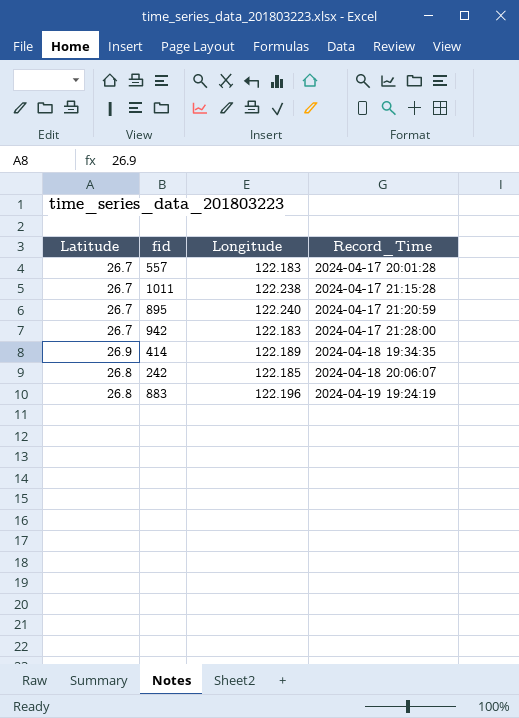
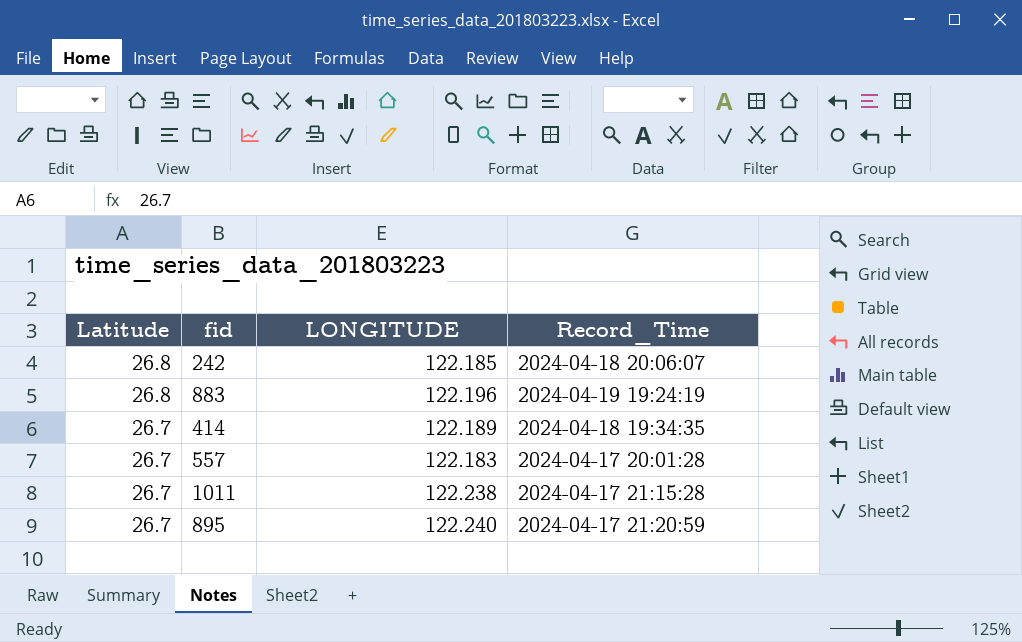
row order: Record_Time ascending -> Latitude descending
column name: Longitude -> LONGITUDE
row 942: 26.7 | 122.183 | 2024-04-17 21:28:00 -> none
414 | Latitude: 26.9 -> 26.7

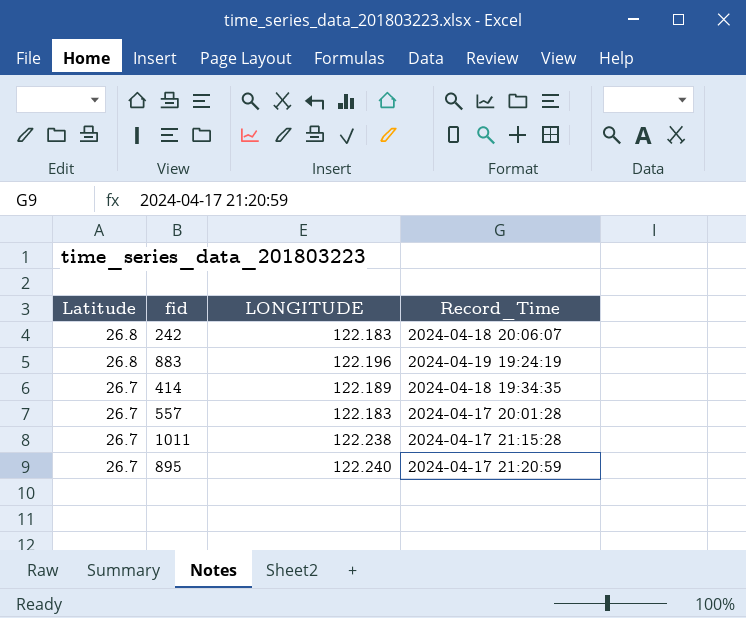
242 | LONGITUDE: 122.185 -> 122.183

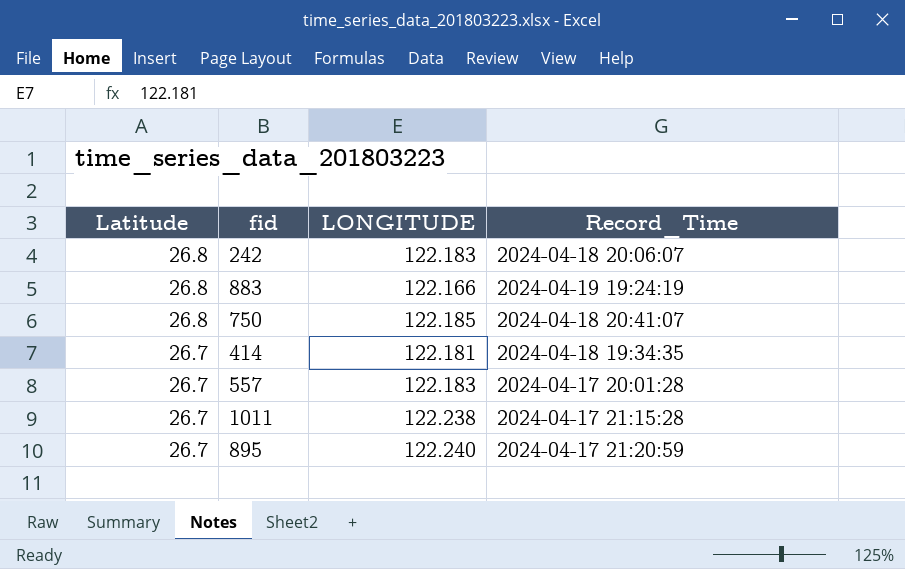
883 | LONGITUDE: 122.196 -> 122.166
row 750: none -> 26.8 | 122.185 | 2024-04-18 20:41:07
414 | LONGITUDE: 122.189 -> 122.181

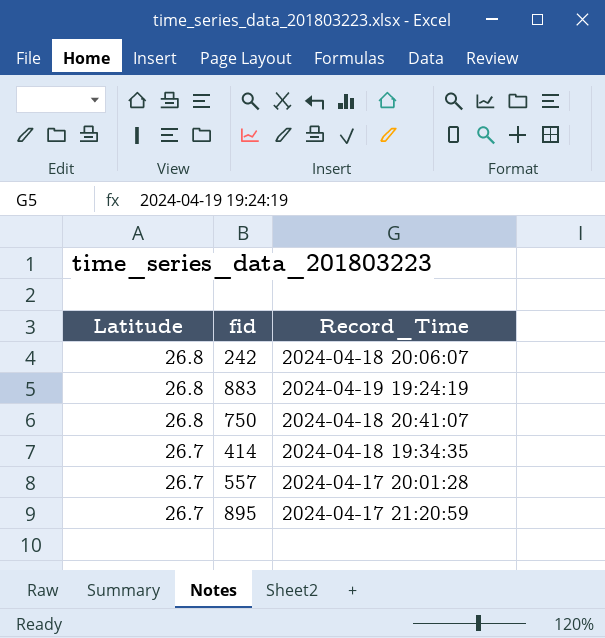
column LONGITUDE | position: 3 -> none
row 1011: 26.7 | 122.238 | 2024-04-17 21:15:28 -> none

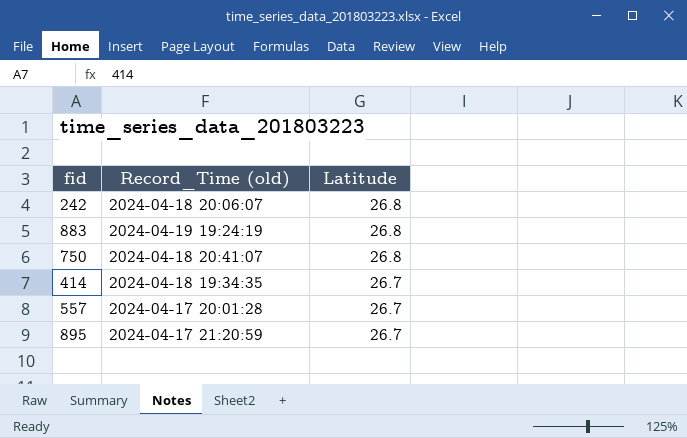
column name: Record_Time -> Record_Time (old)
column Latitude | position: 1 -> 3

